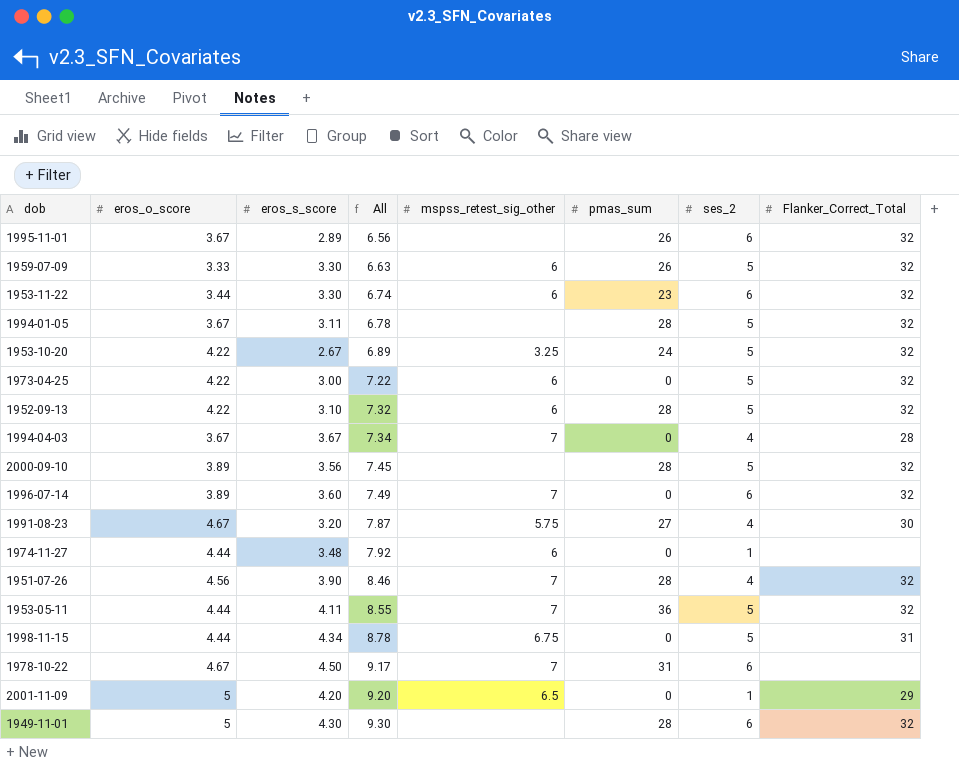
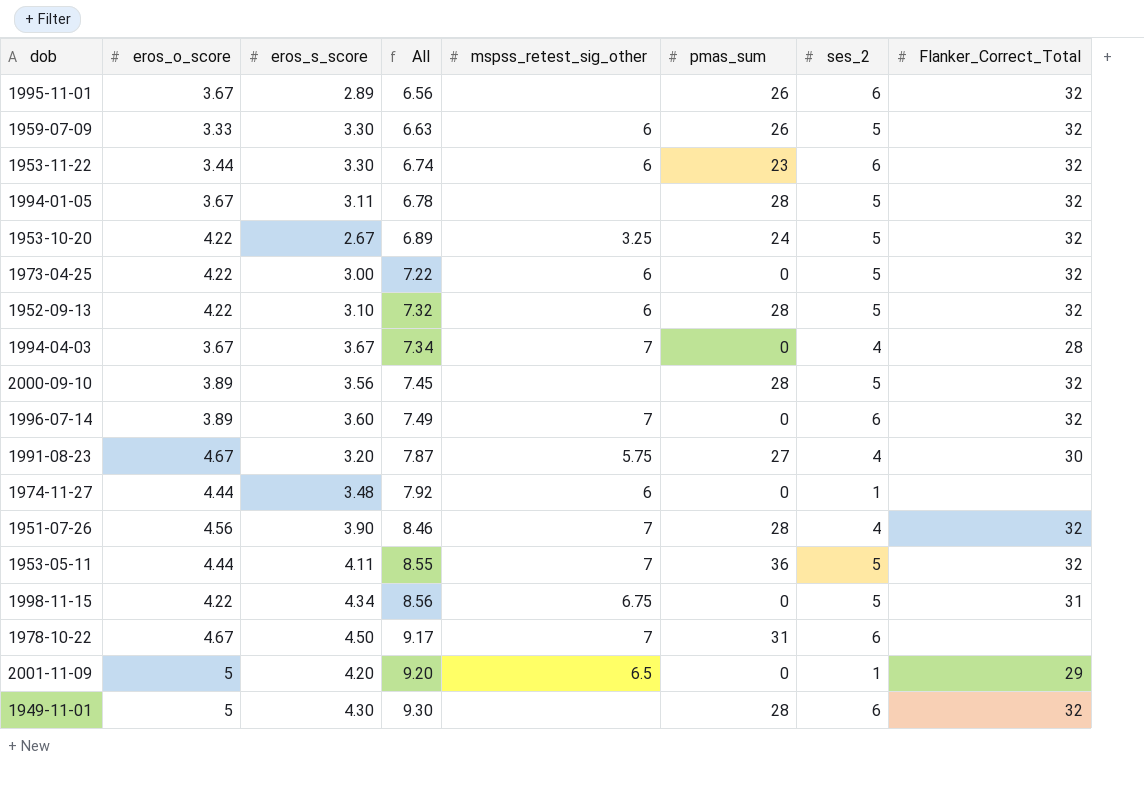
1998-11-15 | eros_o_score: 4.44 -> 4.22
1998-11-15 | All: 8.78 -> 8.56

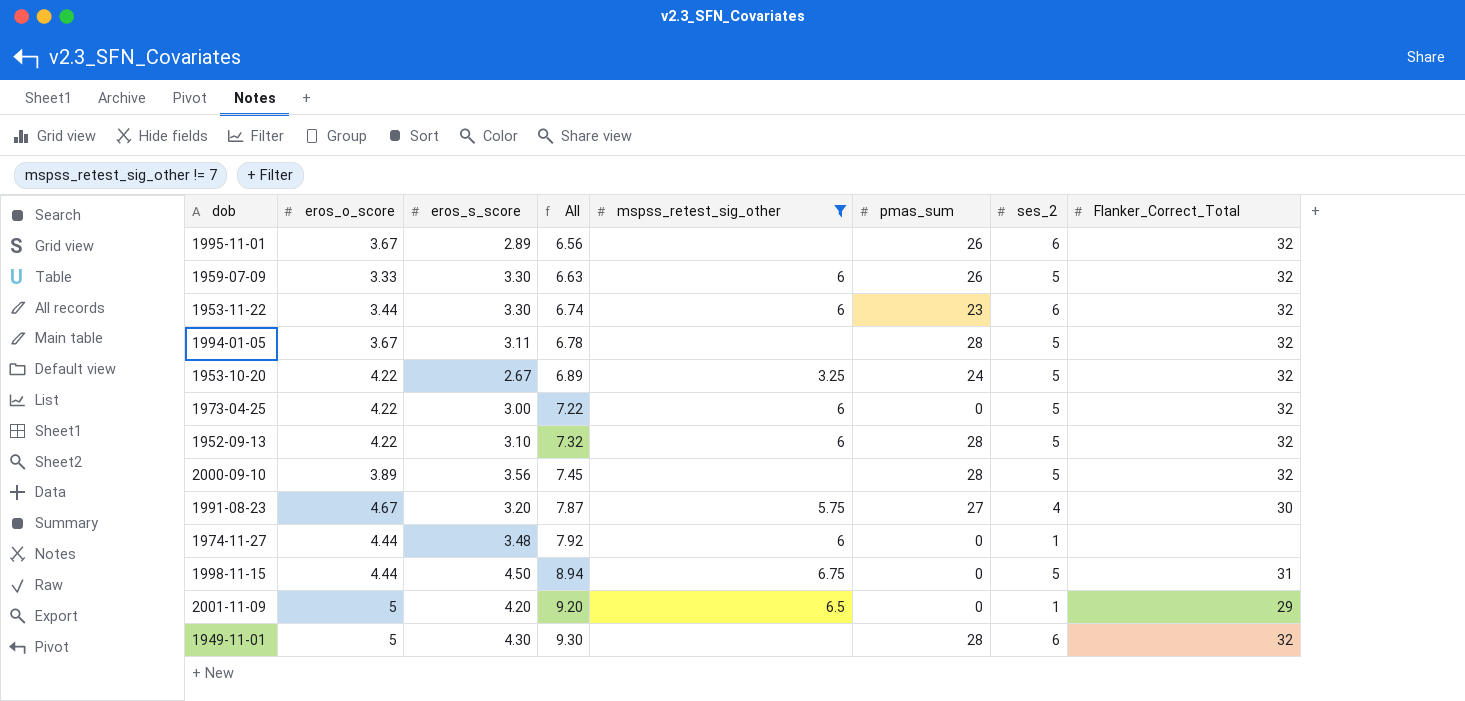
filter: none -> mspss_retest_sig_other != 7
1998-11-15 | eros_o_score: 4.22 -> 4.44
1998-11-15 | eros_s_score: 4.34 -> 4.50
1998-11-15 | All: 8.56 -> 8.94

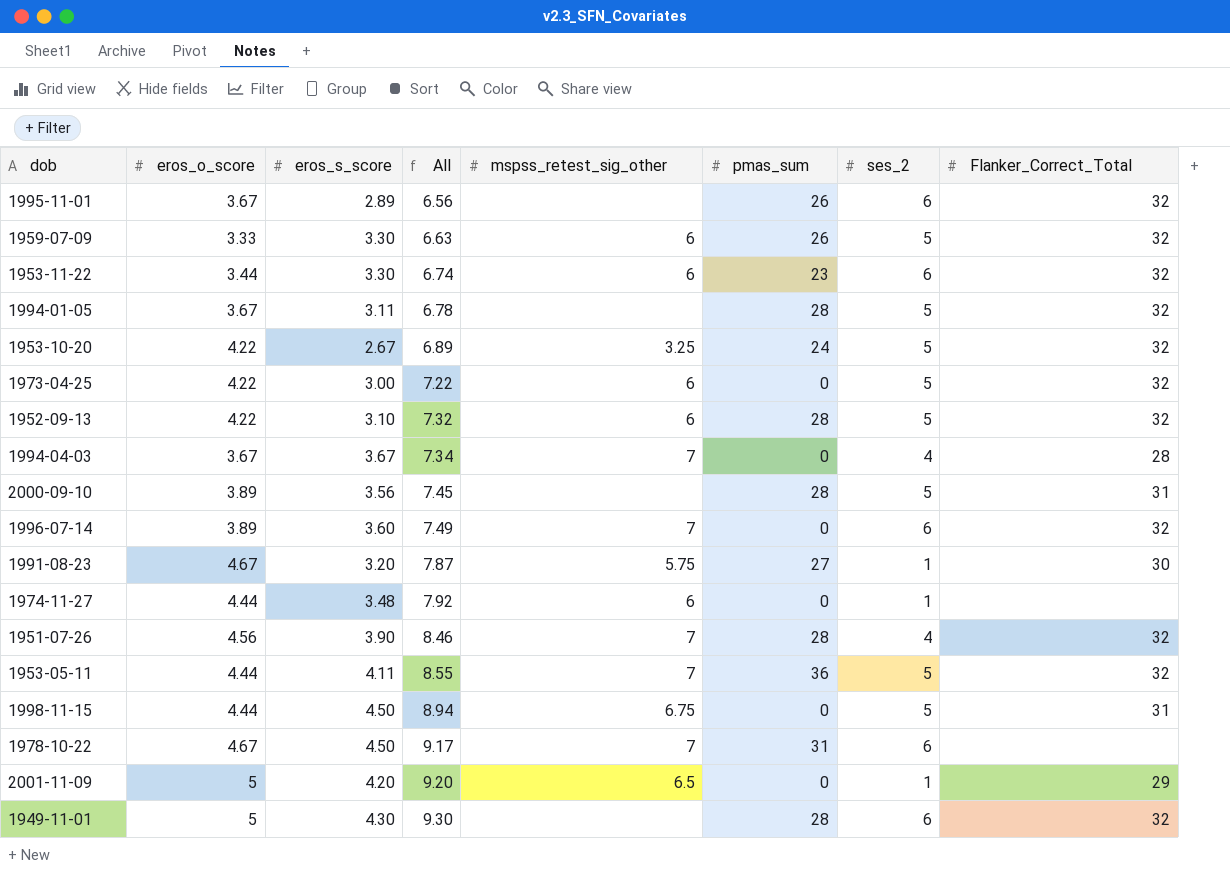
filter: mspss_retest_sig_other != 7 -> none
2000-09-10 | Flanker_Correct_Total: 32 -> 31
1991-08-23 | ses_2: 4 -> 1

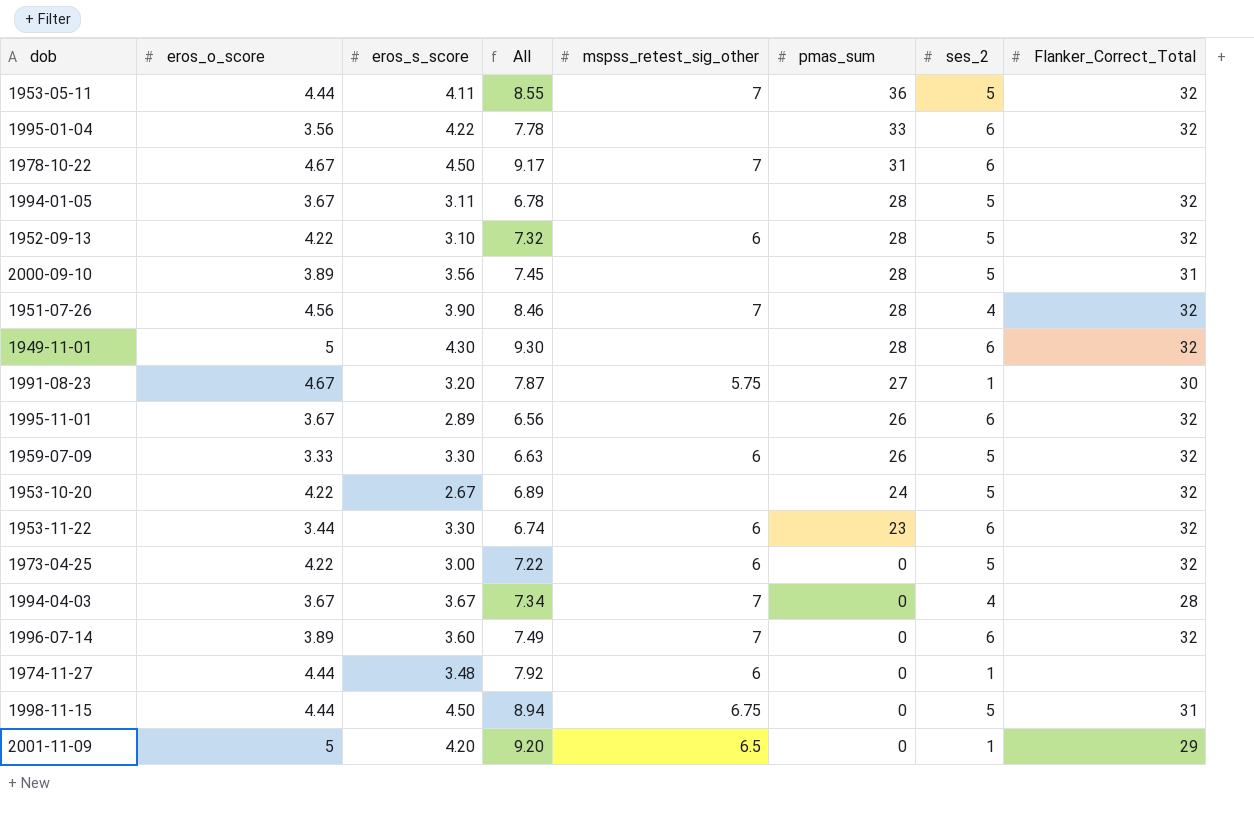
row order: All ascending -> pmas_sum descending
row 1995-01-04: none -> 3.56 | 4.22 | 7.78 | none | 33 | 6 | 32
1953-10-20 | mspss_retest_sig_other: 3.25 -> none

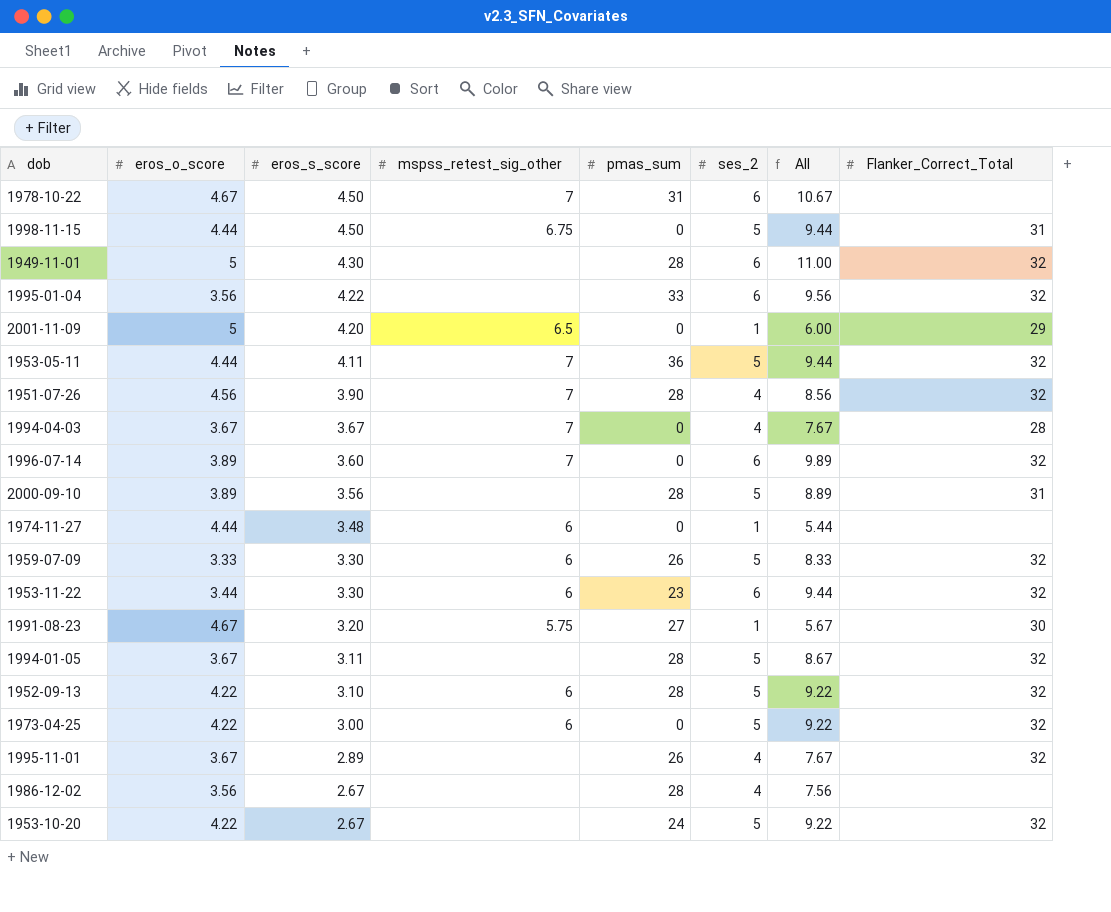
row order: pmas_sum descending -> eros_s_score descending
column All | formula: [eros_o_score] + [eros_s_score] -> [eros_o_score] + [ses_2]
column All | position: 4 -> 7
1995-11-01 | ses_2: 6 -> 4
row 1986-12-02: none -> 3.56 | 2.67 | none | 28 | 4 | 7.56 | none

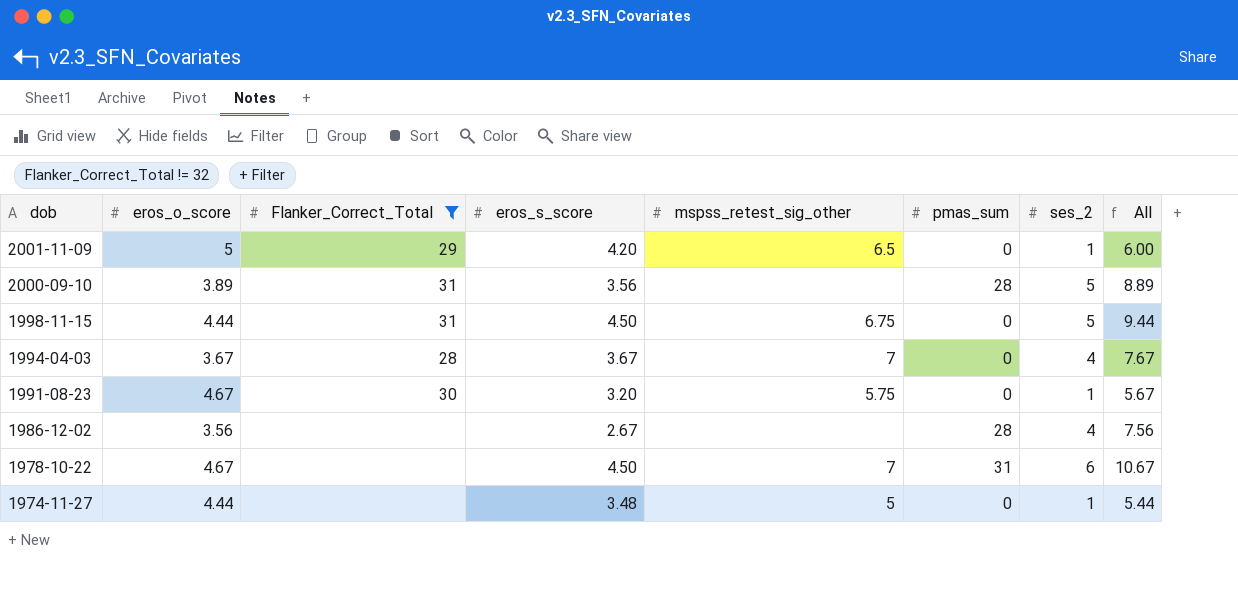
filter: none -> Flanker_Correct_Total != 32
row order: eros_s_score descending -> dob descending
column Flanker_Correct_Total | position: 8 -> 3
1991-08-23 | pmas_sum: 27 -> 0
1974-11-27 | mspss_retest_sig_other: 6 -> 5

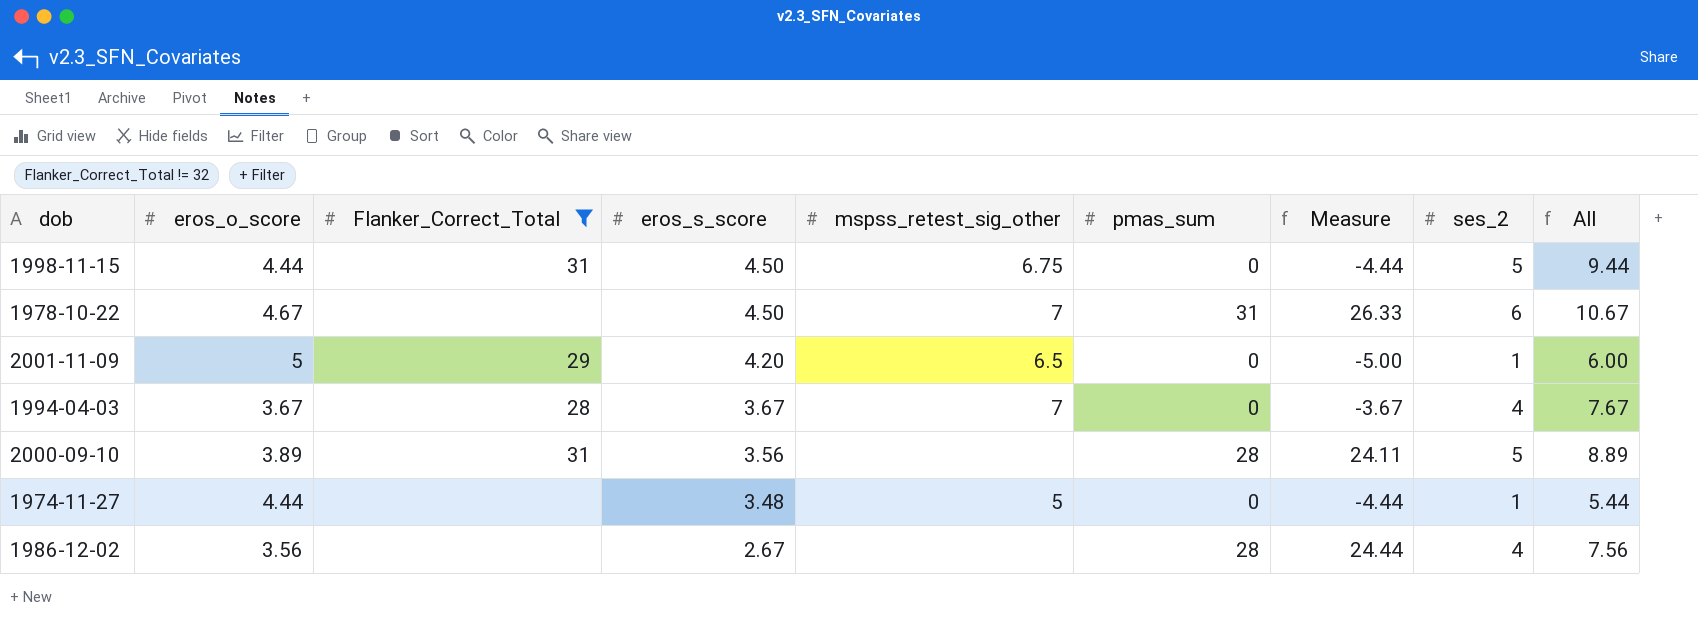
row order: dob descending -> eros_s_score descending
column Measure | formula: none -> [pmas_sum] - [eros_o_score]
row 1991-08-23: 4.67 | 30 | 3.20 | 5.75 | 0 | 1 | 5.67 -> none

